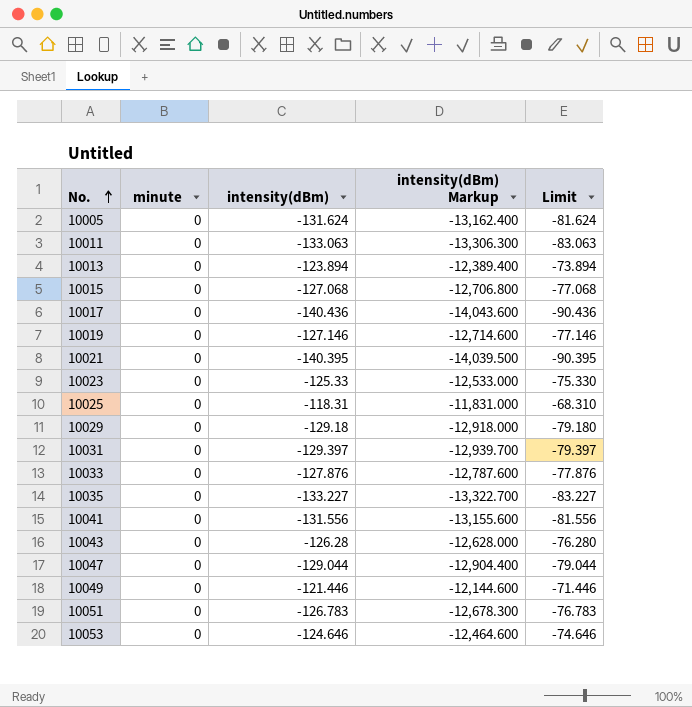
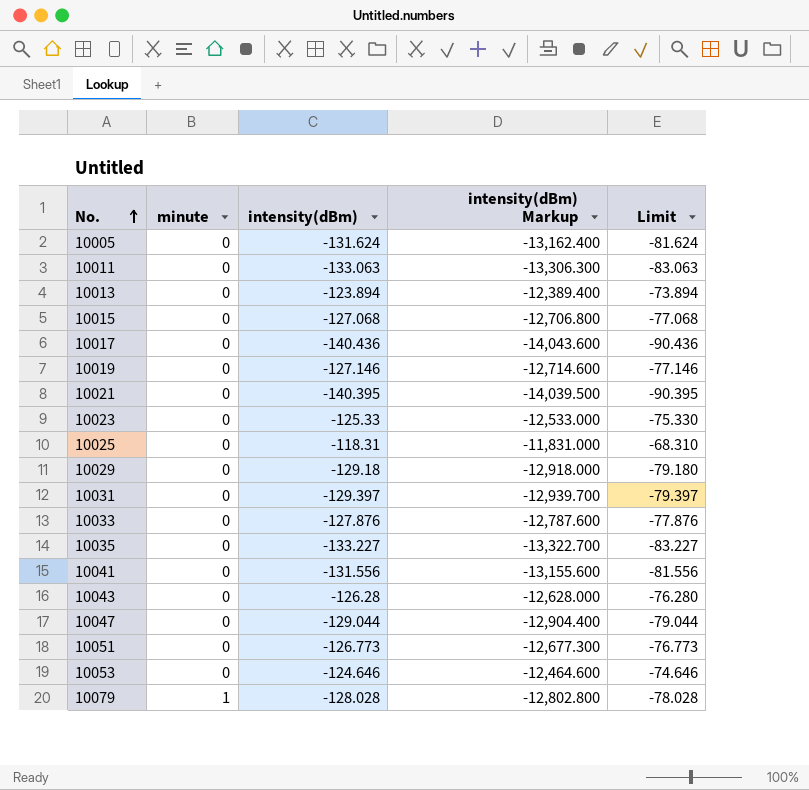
row 10049: 0 | -121.446 | -12,144.600 | -71.446 -> none
10051 | intensity(dBm): -126.783 -> -126.773
10051 | intensity(dBm) Markup: -12,678.300 -> -12,677.300
10051 | Limit: -76.783 -> -76.773
row 10079: none -> 1 | -128.028 | -12,802.800 | -78.028

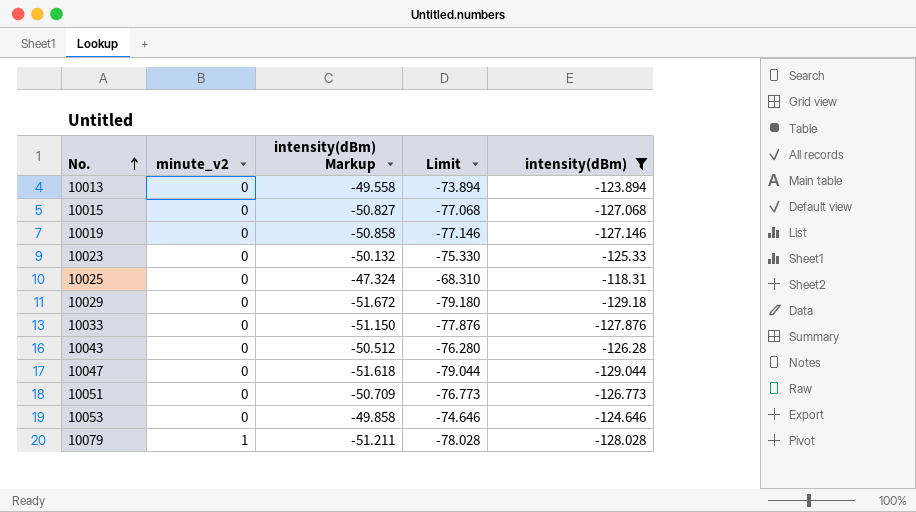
filter: none -> intensity(dBm) >= -129.18
column name: minute -> minute_v2
column intensity(dBm) Markup | formula: [intensity(dBm)] * 100 -> [intensity(dBm)] * 0.4
column intensity(dBm) | position: 3 -> 5

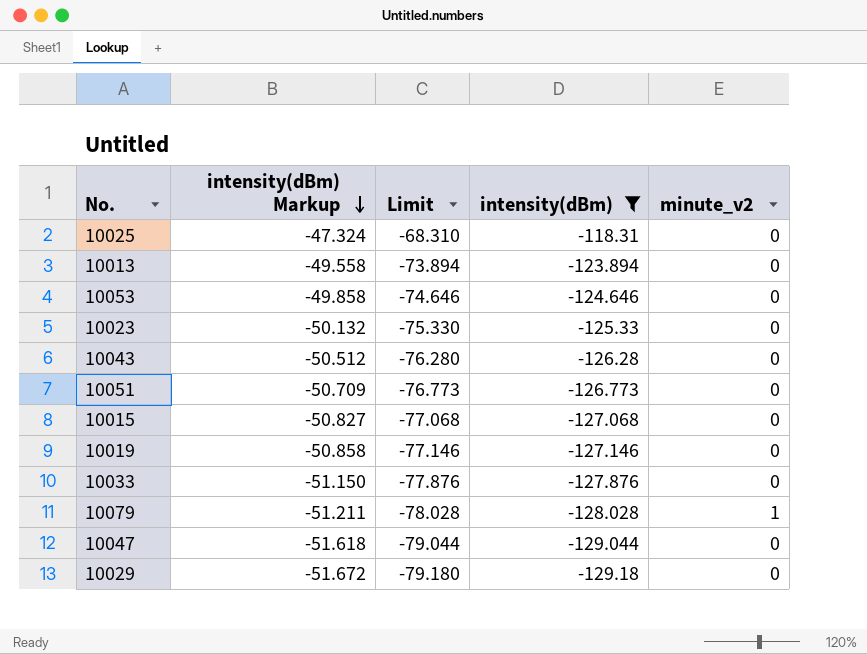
row order: No. ascending -> intensity(dBm) Markup descending
column minute_v2 | position: 2 -> 5

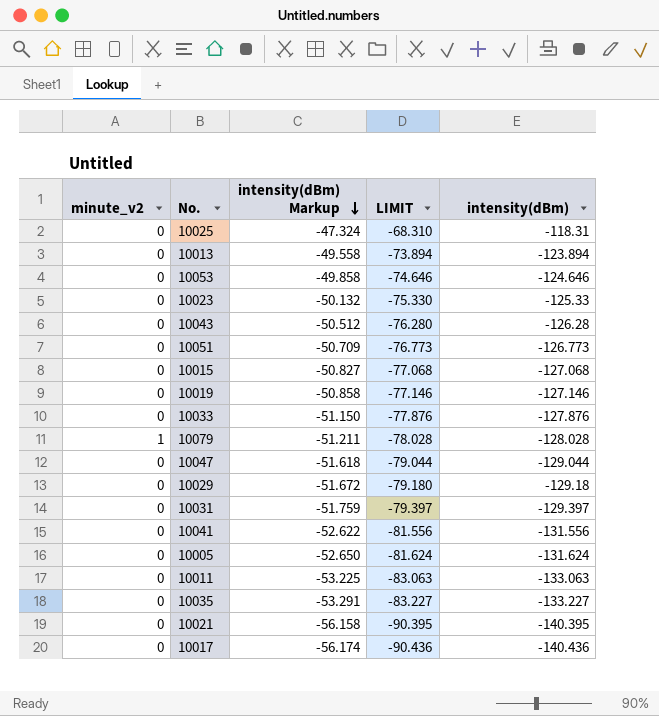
filter: intensity(dBm) >= -129.18 -> none
column minute_v2 | position: 5 -> 1
column name: Limit -> LIMIT

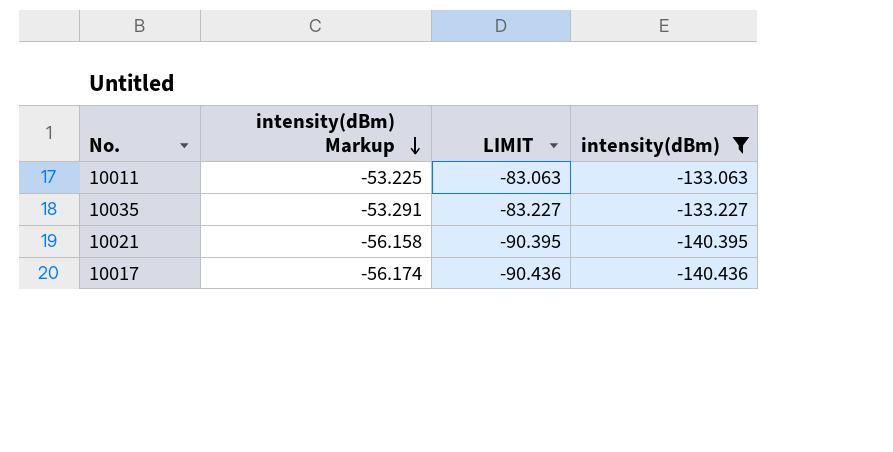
filter: none -> intensity(dBm) <= -133.063
column minute_v2 | position: 1 -> none

